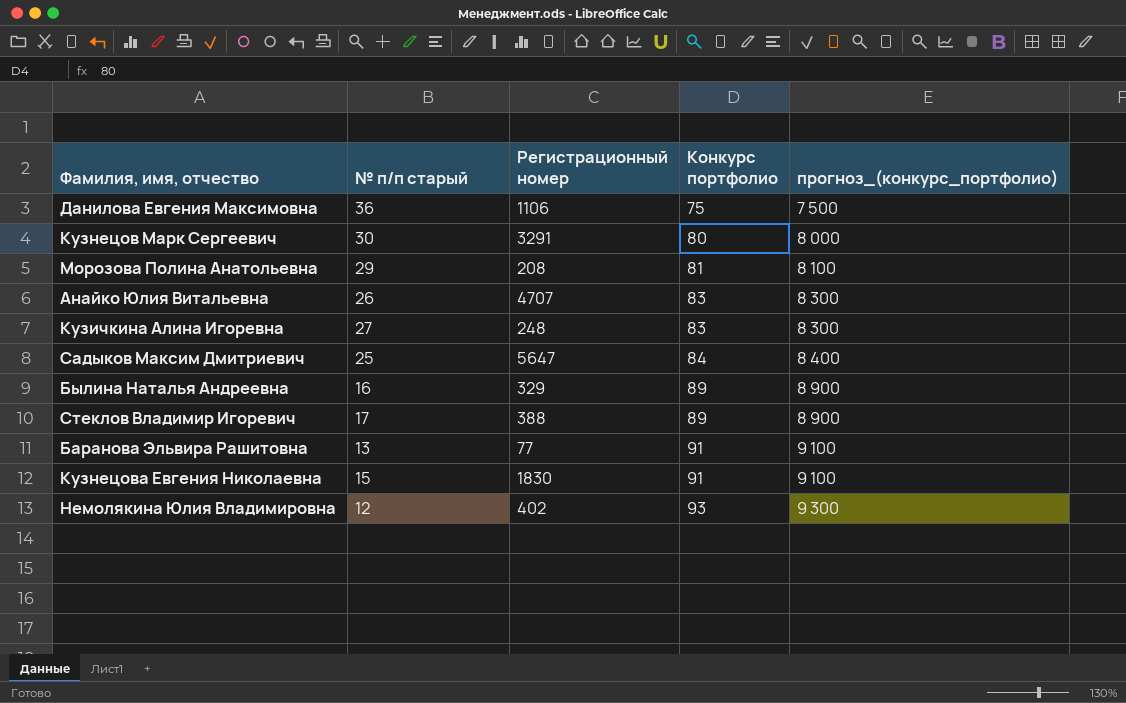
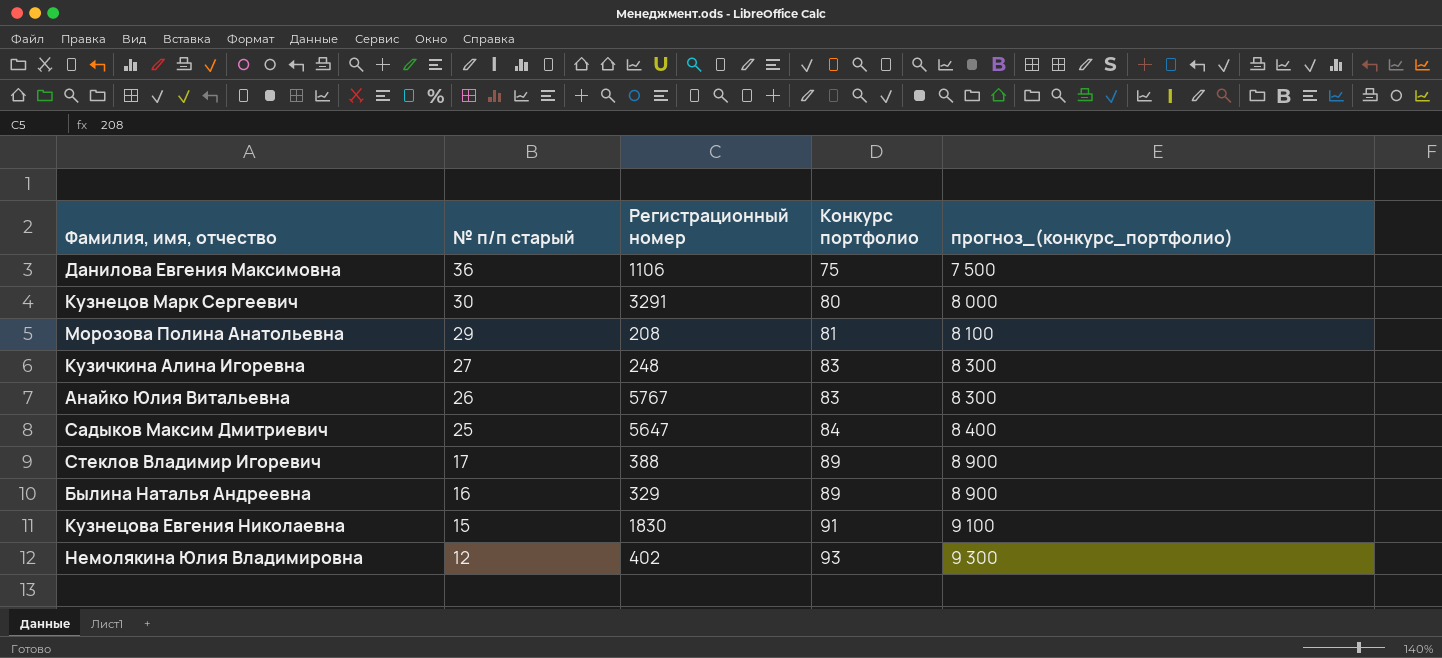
row order: Конкурс портфолио ascending -> № п/п старый descending
row Баранова Эльвира Рашитовна: 13 | 77 | 91 | 9 100 -> none
Анайко Юлия Витальевна | Регистрационный номер: 4707 -> 5767

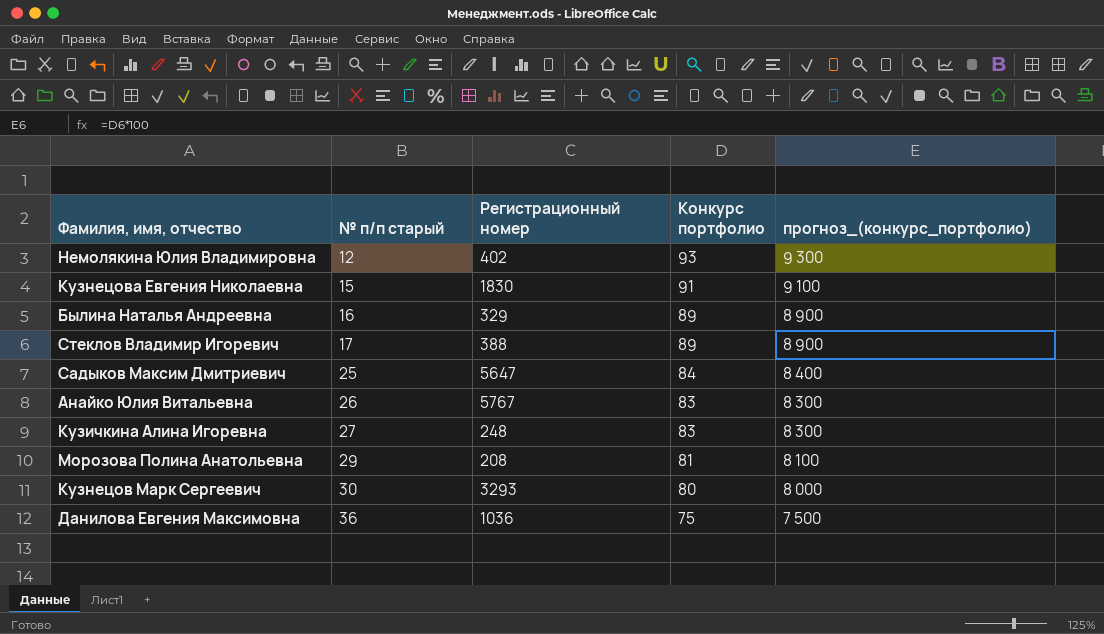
row order: № п/п старый descending -> № п/п старый ascending
Кузнецов Марк Сергеевич | Регистрационный номер: 3291 -> 3293
Данилова Евгения Максимовна | Регистрационный номер: 1106 -> 1036

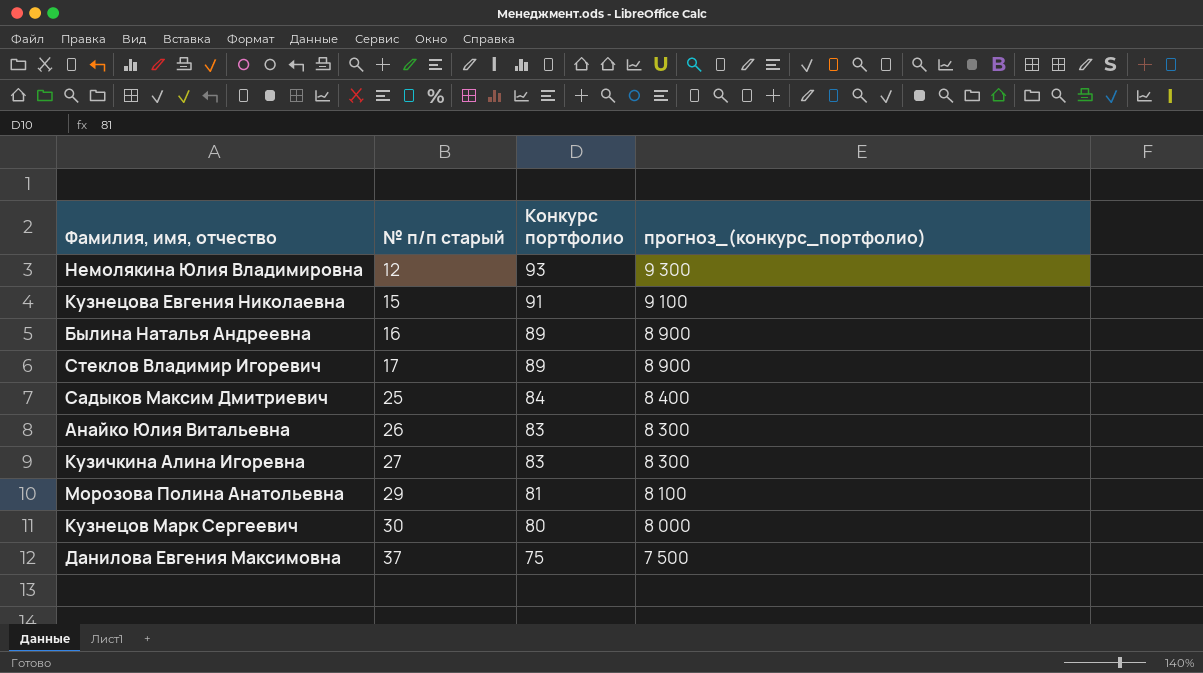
column Регистрационный номер | position: 3 -> none
Данилова Евгения Максимовна | № п/п старый: 36 -> 37

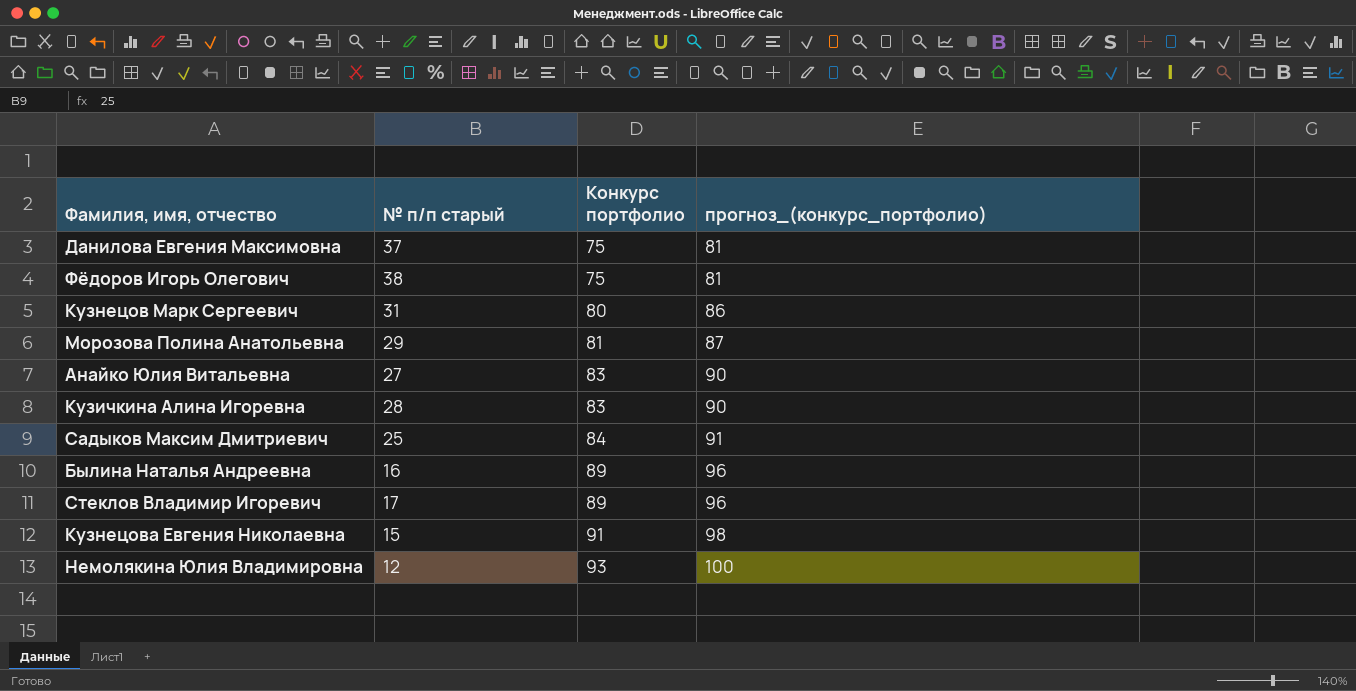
row order: № п/п старый ascending -> Конкурс портфолио ascending
column прогноз_(конкурс_портфолио) | formula: [Конкурс портфолио] * 100 -> [Конкурс портфолио] * 1,08
row Фёдоров Игорь Олегович: none -> 38 | 75 | 81
Кузнецов Марк Сергеевич | № п/п старый: 30 -> 31
Анайко Юлия Витальевна | № п/п старый: 26 -> 27
Кузичкина Алина Игоревна | № п/п старый: 27 -> 28

